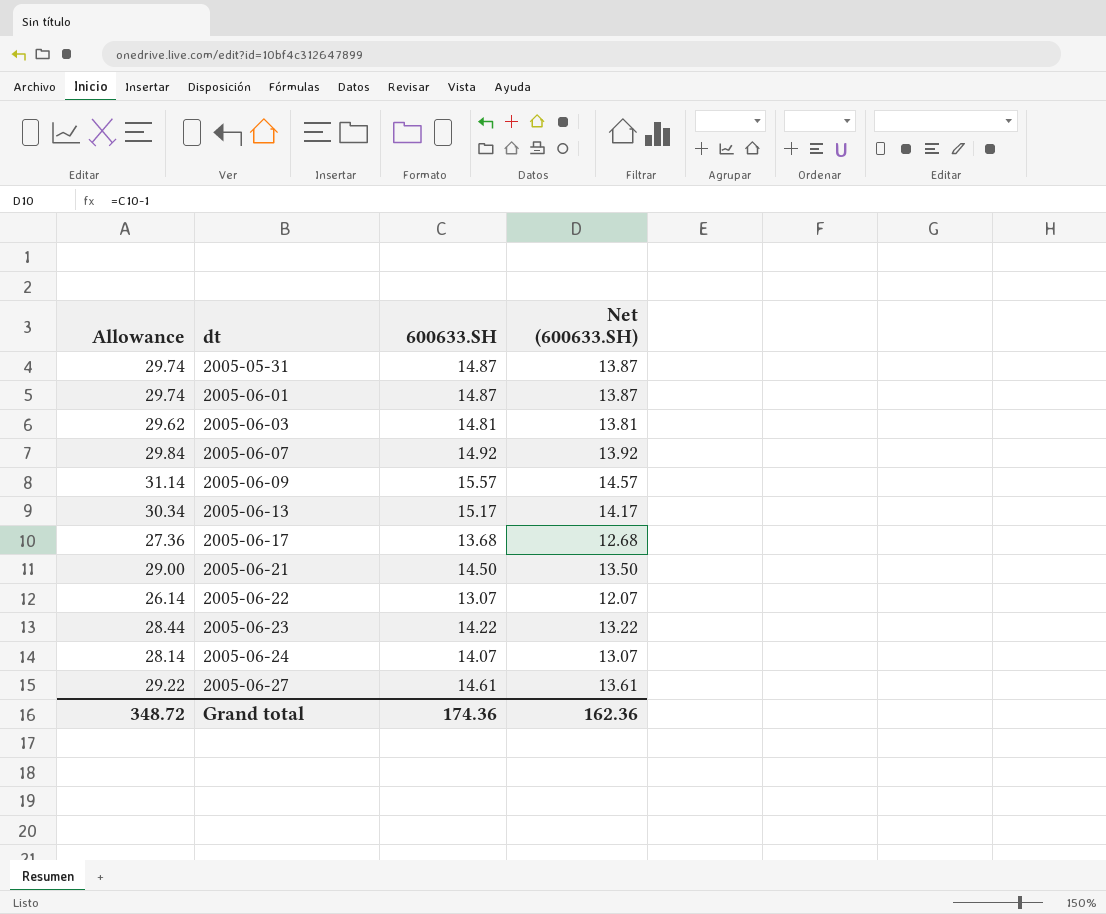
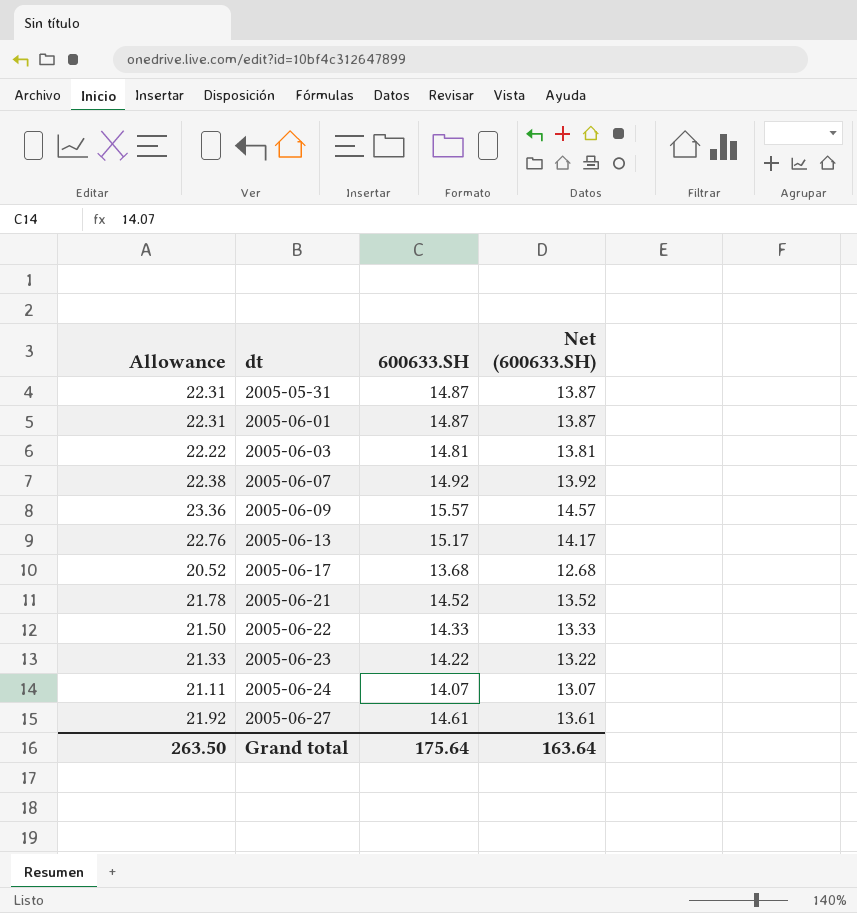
column Allowance | formula: [600633.SH] * 2 -> [600633.SH] * 1.5
2005-06-21 | 600633.SH: 14.50 -> 14.52
2005-06-21 | Net (600633.SH): 13.50 -> 13.52
2005-06-22 | 600633.SH: 13.07 -> 14.33
2005-06-22 | Net (600633.SH): 12.07 -> 13.33
Grand total | Allowance: 348.72 -> 263.50
Grand total | 600633.SH: 174.36 -> 175.64
Grand total | Net (600633.SH): 162.36 -> 163.64

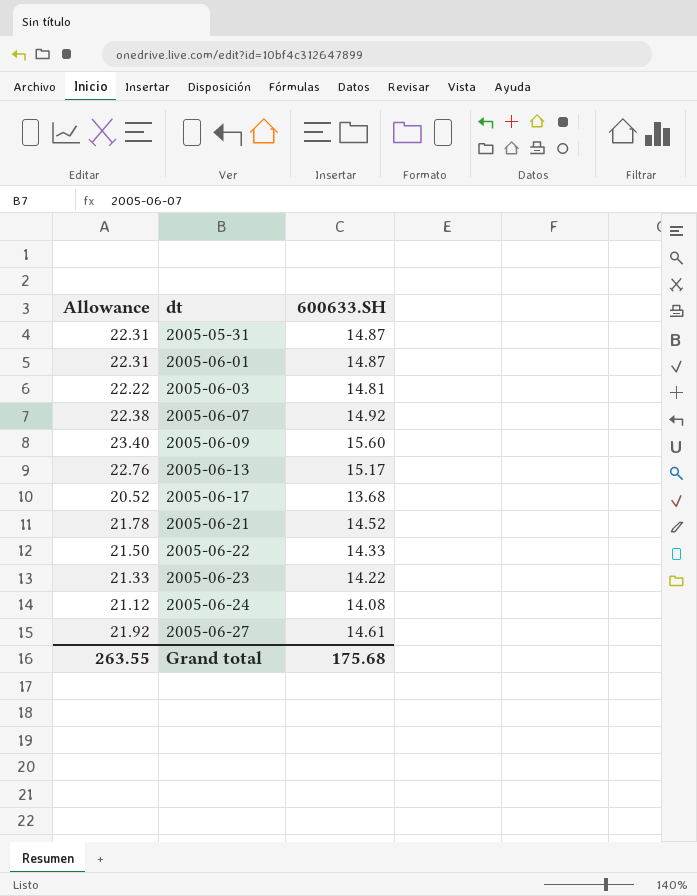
column Net (600633.SH) | formula: [600633.SH] - 1 -> none
2005-06-09 | Allowance: 23.36 -> 23.40
2005-06-09 | 600633.SH: 15.57 -> 15.60
2005-06-24 | Allowance: 21.11 -> 21.12
2005-06-24 | 600633.SH: 14.07 -> 14.08
Grand total | Allowance: 263.50 -> 263.55
Grand total | 600633.SH: 175.64 -> 175.68

